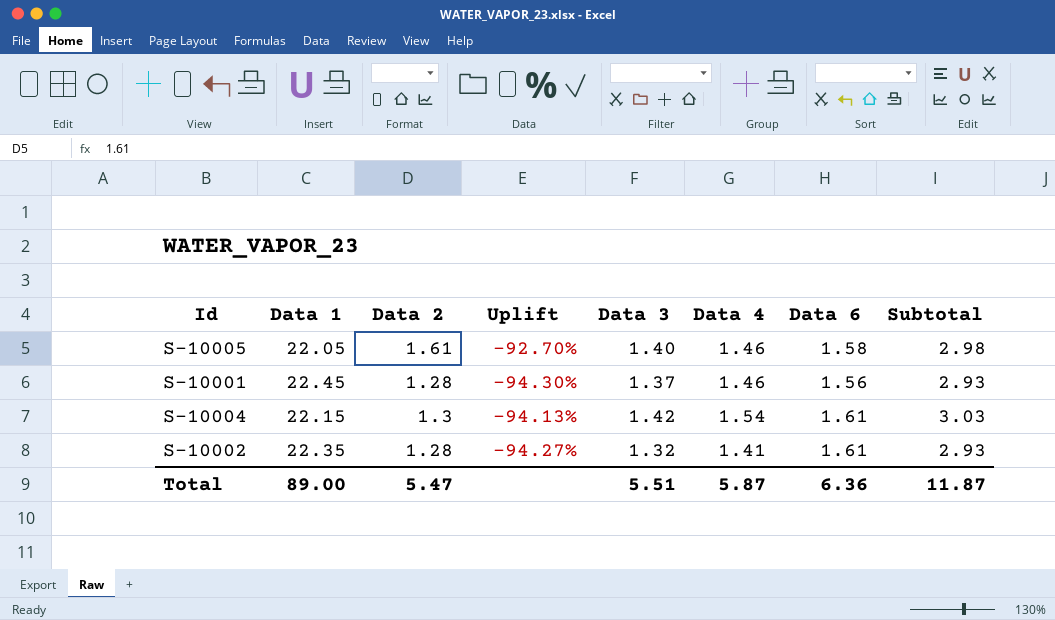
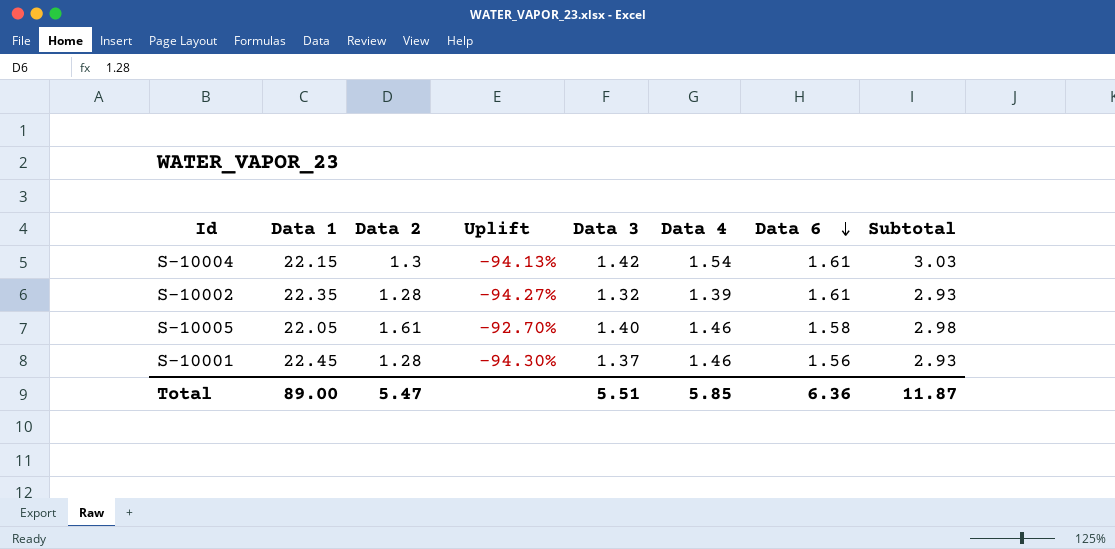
row order: none -> Data 6 descending
S-10002 | Data 4: 1.41 -> 1.39
Total | Data 4: 5.87 -> 5.85

